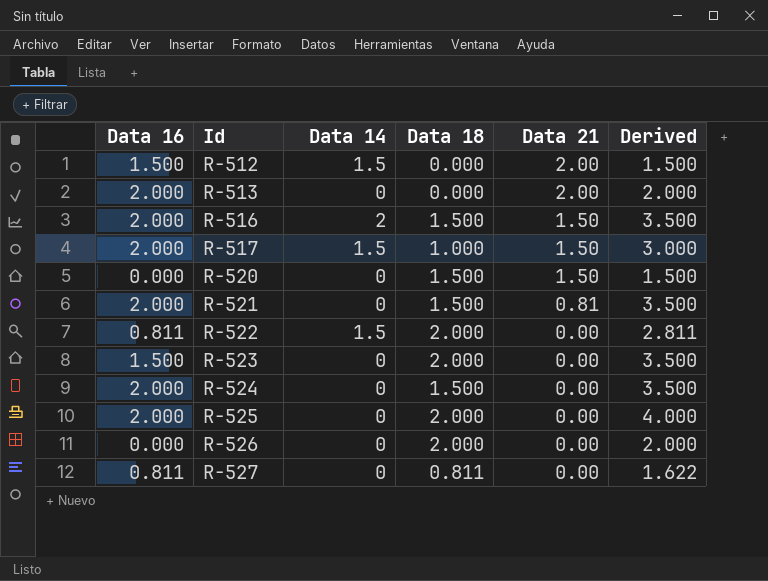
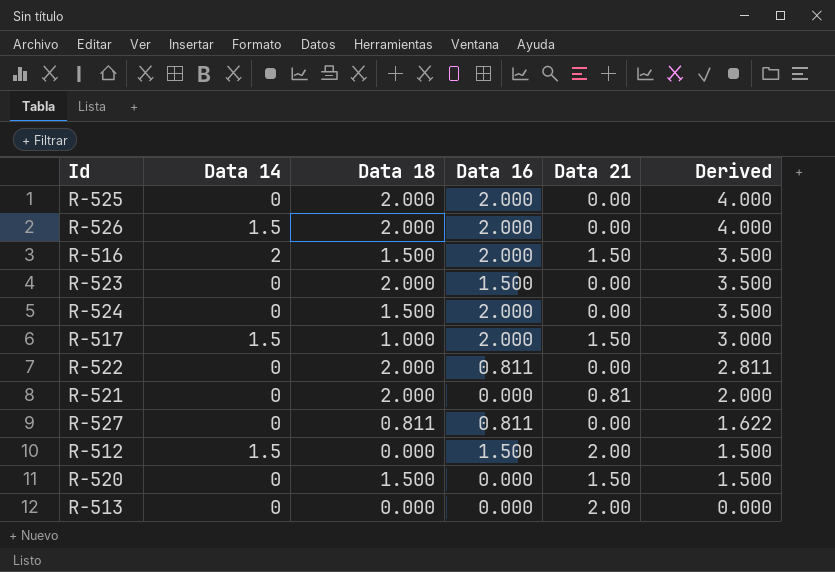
row order: Id ascending -> Derived descending
column Data 16 | position: 1 -> 4
R-526 | Data 14: 0 -> 1.5
R-526 | Data 16: 0.000 -> 2.000
R-526 | Derived: 2.000 -> 4.000
R-522 | Data 14: 1.5 -> 0
R-521 | Data 18: 1.500 -> 2.000
R-521 | Data 16: 2.000 -> 0.000
R-521 | Derived: 3.500 -> 2.000
R-513 | Data 16: 2.000 -> 0.000
R-513 | Derived: 2.000 -> 0.000

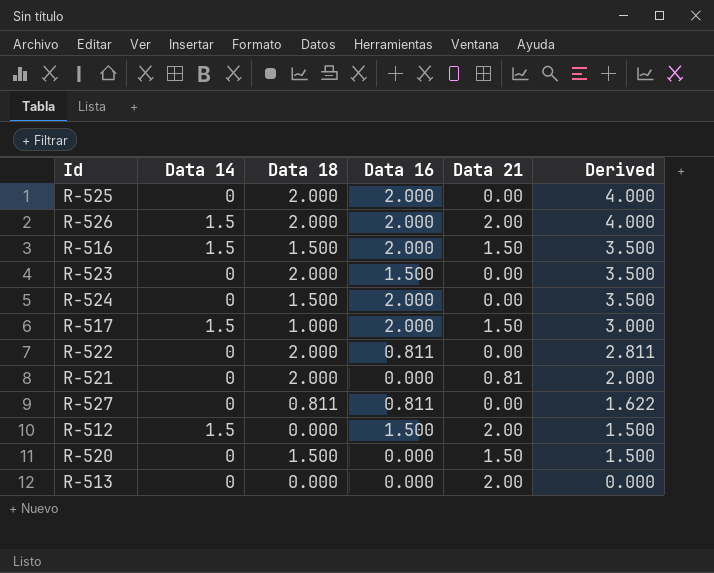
R-526 | Data 21: 0.00 -> 2.00
R-516 | Data 14: 2 -> 1.5

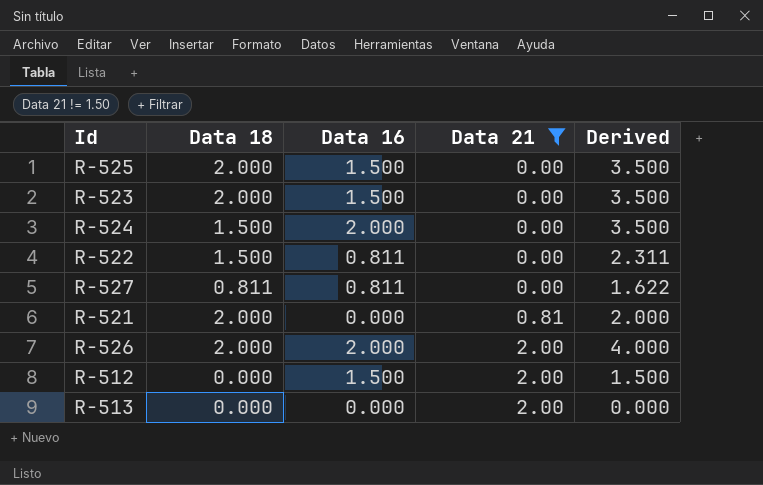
filter: none -> Data 21 != 1.50
row order: Derived descending -> Data 21 ascending
column Data 14 | position: 2 -> none
R-525 | Data 16: 2.000 -> 1.500
R-525 | Derived: 4.000 -> 3.500
R-522 | Data 18: 2.000 -> 1.500
R-522 | Derived: 2.811 -> 2.311

